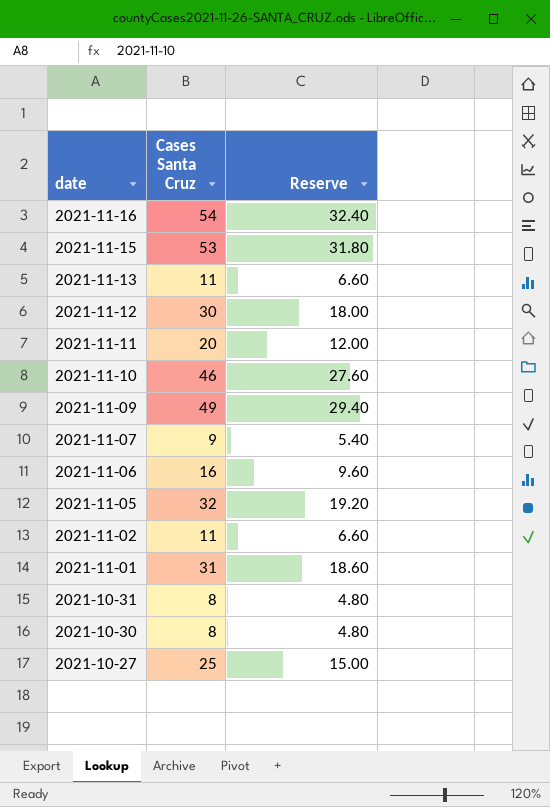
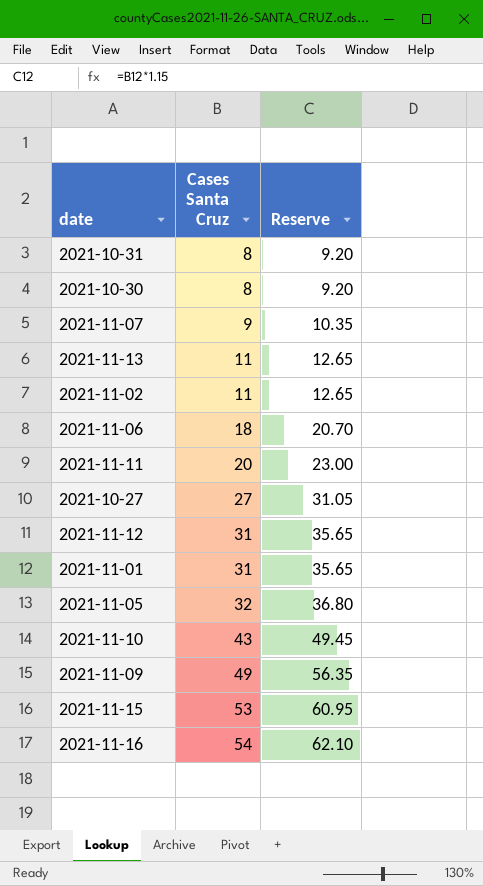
row order: date descending -> Cases Santa Cruz ascending
column Reserve | formula: [Cases Santa Cruz] * 0.6 -> [Cases Santa Cruz] * 1.15
2021-11-06 | Cases Santa Cruz: 16 -> 18
2021-10-27 | Cases Santa Cruz: 25 -> 27
2021-11-12 | Cases Santa Cruz: 30 -> 31
2021-11-10 | Cases Santa Cruz: 46 -> 43

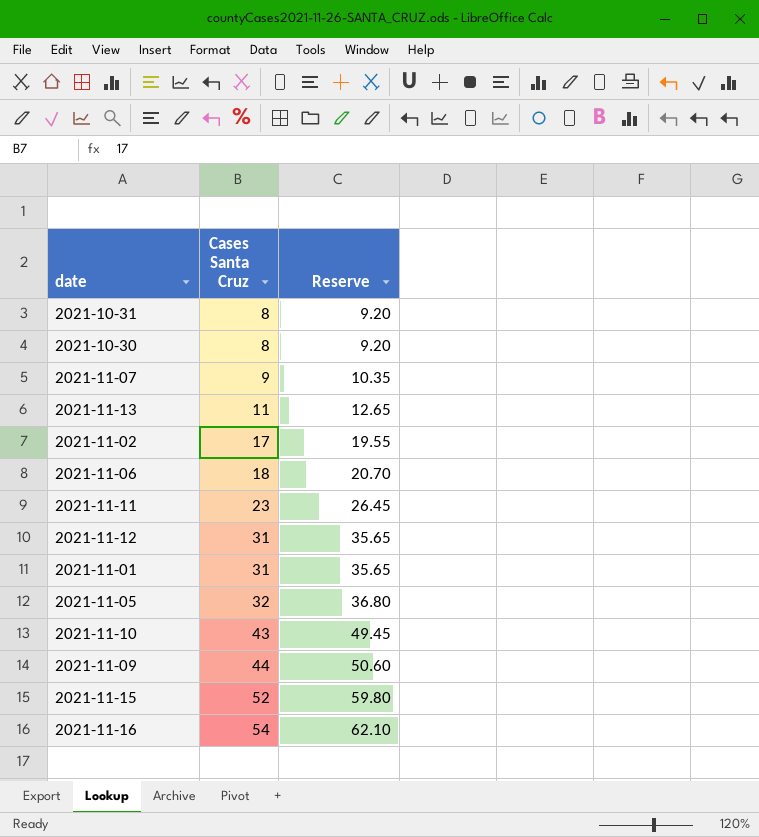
row 2021-10-27: 27 | 31.05 -> none
2021-11-02 | Cases Santa Cruz: 11 -> 17
2021-11-02 | Reserve: 12.65 -> 19.55
2021-11-11 | Cases Santa Cruz: 20 -> 23
2021-11-11 | Reserve: 23.00 -> 26.45
2021-11-09 | Cases Santa Cruz: 49 -> 44
2021-11-09 | Reserve: 56.35 -> 50.60
2021-11-15 | Cases Santa Cruz: 53 -> 52
2021-11-15 | Reserve: 60.95 -> 59.80

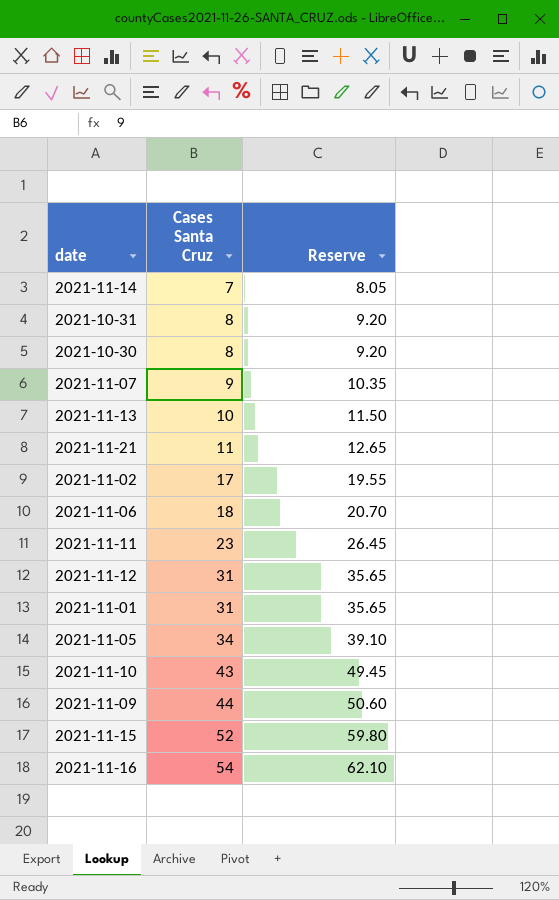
row 2021-11-14: none -> 7 | 8.05
2021-11-13 | Cases Santa Cruz: 11 -> 10
2021-11-13 | Reserve: 12.65 -> 11.50
row 2021-11-21: none -> 11 | 12.65
2021-11-05 | Cases Santa Cruz: 32 -> 34
2021-11-05 | Reserve: 36.80 -> 39.10

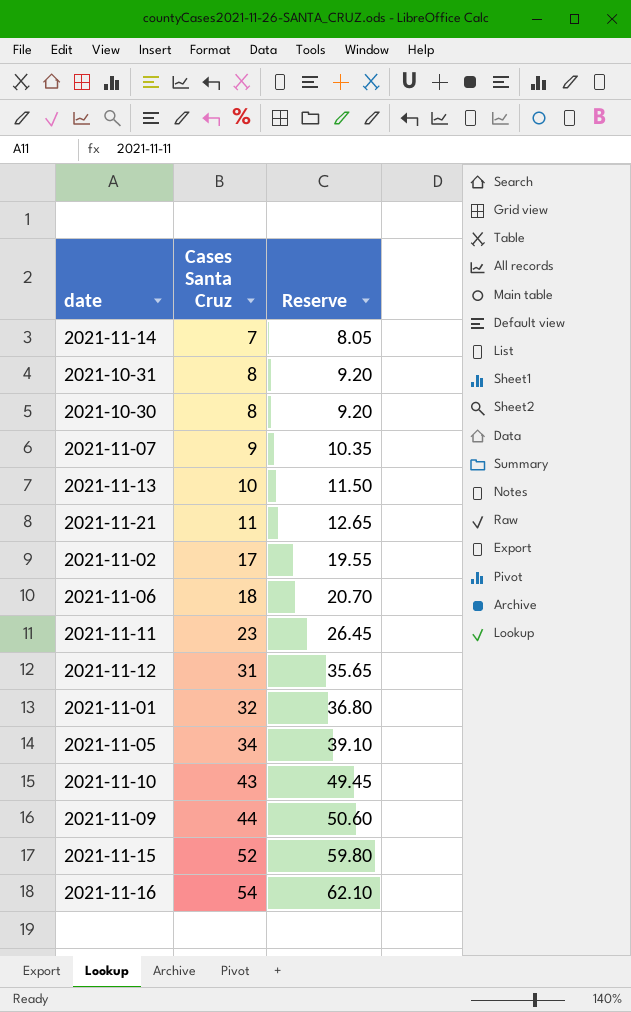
2021-11-01 | Cases Santa Cruz: 31 -> 32
2021-11-01 | Reserve: 35.65 -> 36.80

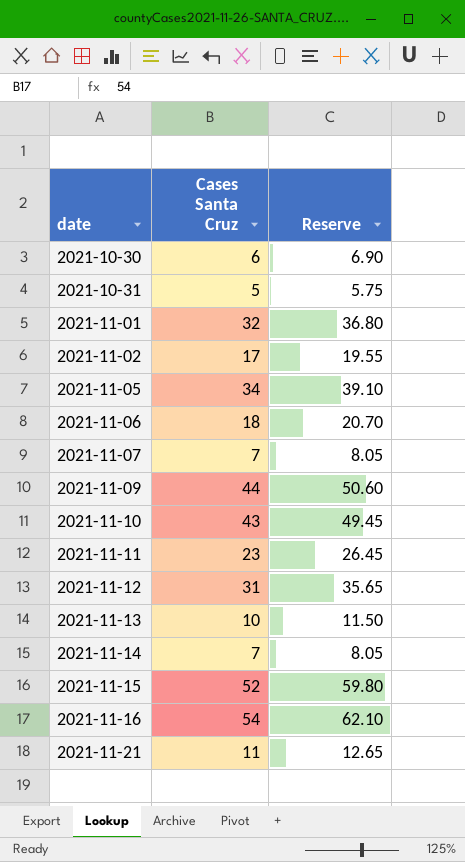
row order: Cases Santa Cruz ascending -> date ascending
2021-10-30 | Cases Santa Cruz: 8 -> 6
2021-10-30 | Reserve: 9.20 -> 6.90
2021-10-31 | Cases Santa Cruz: 8 -> 5
2021-10-31 | Reserve: 9.20 -> 5.75
2021-11-07 | Cases Santa Cruz: 9 -> 7
2021-11-07 | Reserve: 10.35 -> 8.05

